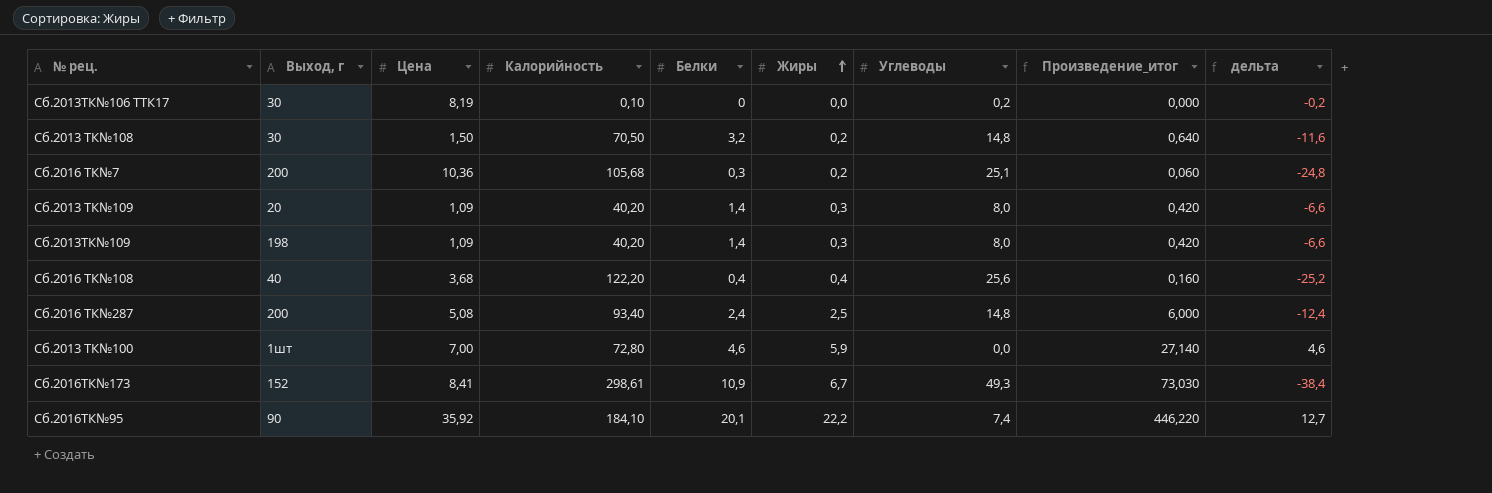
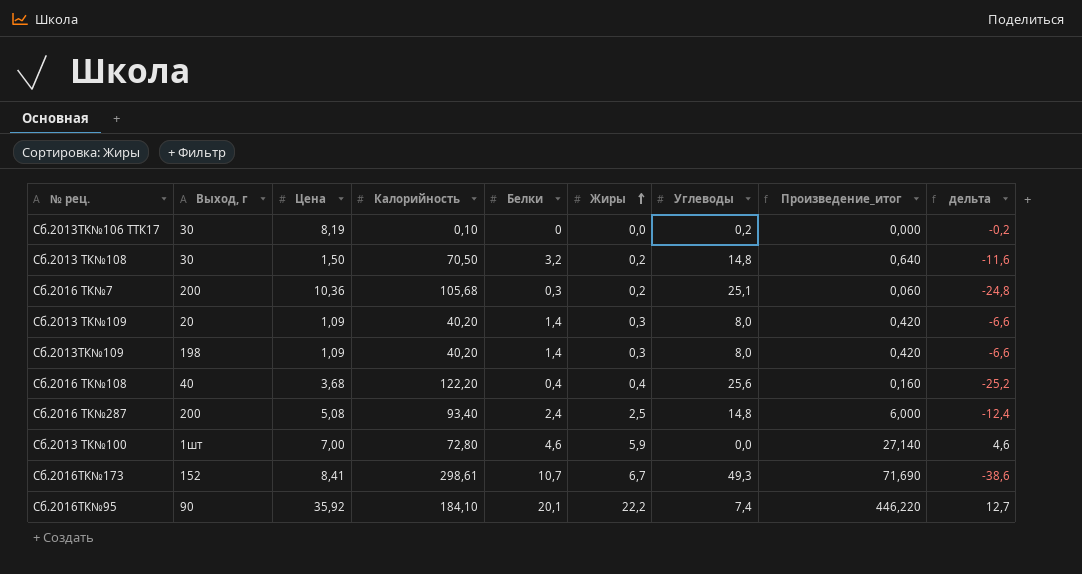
Сб.2016ТК№173 | Белки: 10,9 -> 10,7
Сб.2016ТК№173 | Произведение_итог: 73,030 -> 71,690
Сб.2016ТК№173 | дельта: -38,4 -> -38,6

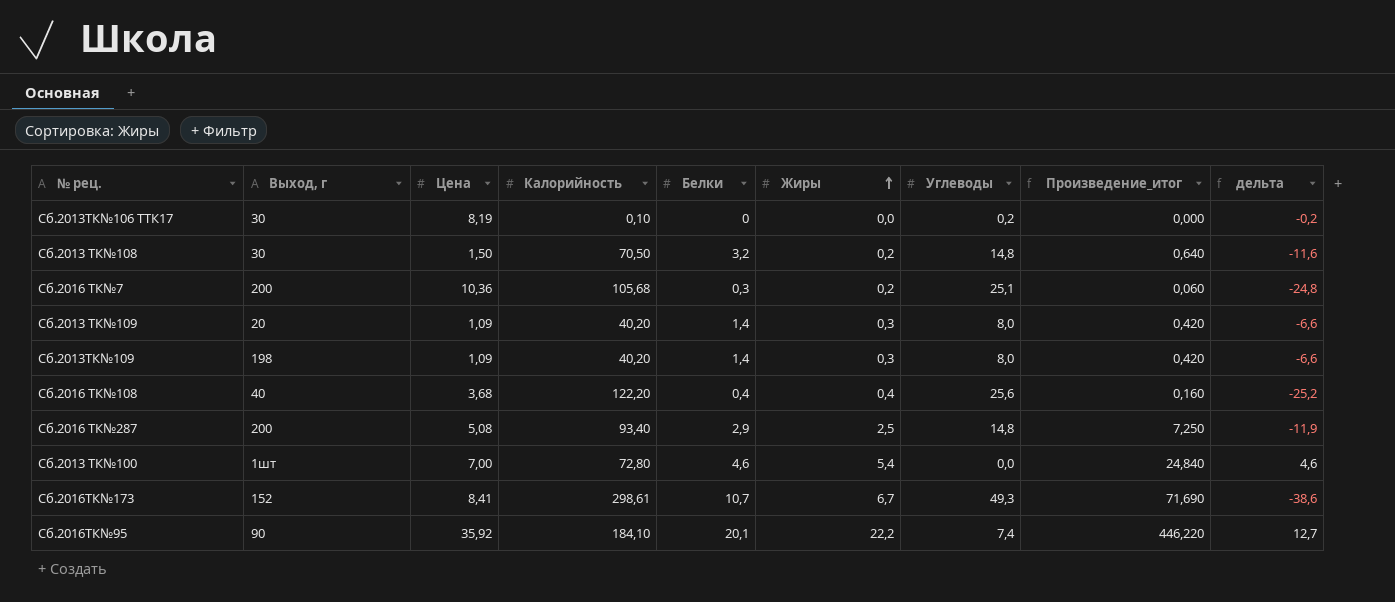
Сб.2016 ТК№287 | Белки: 2,4 -> 2,9
Сб.2016 ТК№287 | Произведение_итог: 6,000 -> 7,250
Сб.2016 ТК№287 | дельта: -12,4 -> -11,9
Сб.2013 ТК№100 | Жиры: 5,9 -> 5,4
Сб.2013 ТК№100 | Произведение_итог: 27,140 -> 24,840

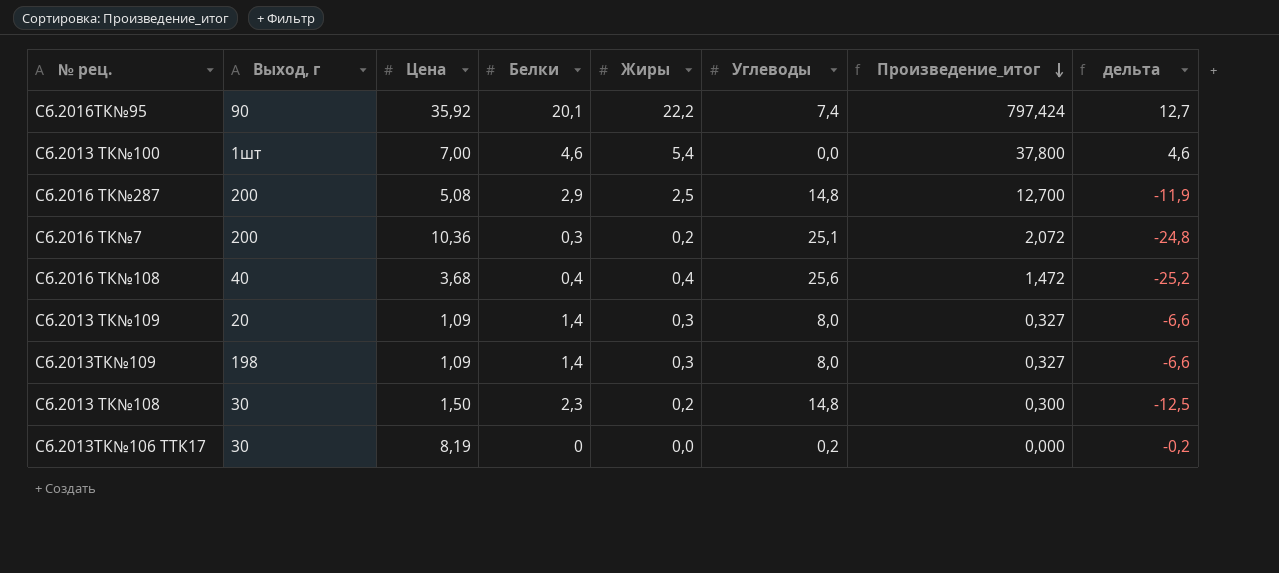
row order: Жиры ascending -> Произведение_итог descending
column Калорийность | position: 4 -> none
column Произведение_итог | formula: [Белки] * [Жиры] -> [Цена] * [Жиры]
row Сб.2016ТК№173: 152 | 8,41 | 298,61 | 10,7 | 6,7 | 49,3 | 71,690 | -38,6 -> none
Сб.2013 ТК№108 | Белки: 3,2 -> 2,3
Сб.2013 ТК№108 | дельта: -11,6 -> -12,5

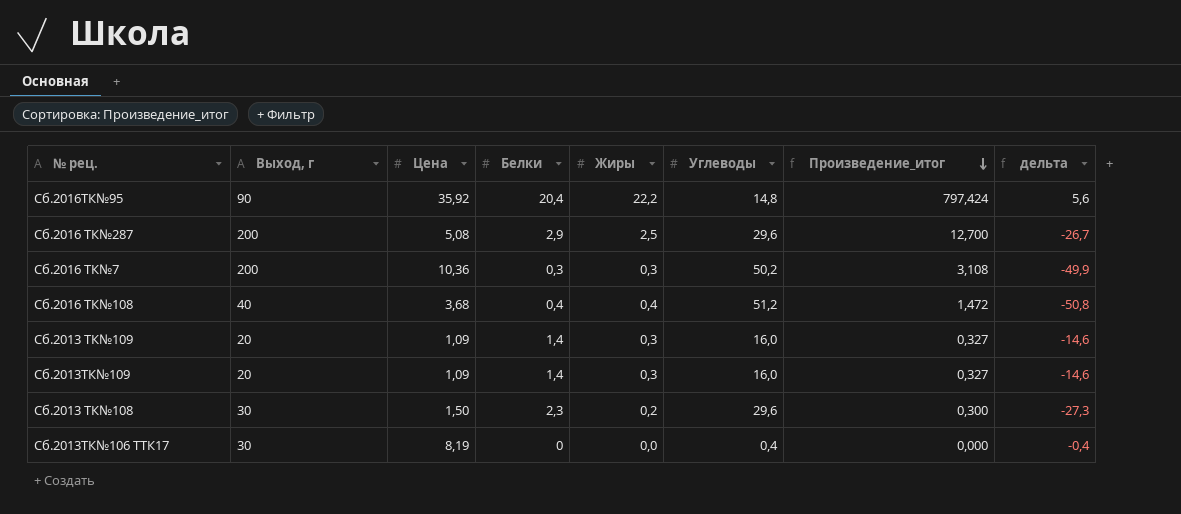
row Сб.2013 ТК№100: 1шт | 7,00 | 4,6 | 5,4 | 0,0 | 37,800 | 4,6 -> none
Сб.2016ТК№95 | Белки: 20,1 -> 20,4
Сб.2016ТК№95 | Углеводы: 7,4 -> 14,8
Сб.2016ТК№95 | дельта: 12,7 -> 5,6
Сб.2016 ТК№287 | Углеводы: 14,8 -> 29,6
Сб.2016 ТК№287 | дельта: -11,9 -> -26,7
Сб.2016 ТК№7 | Жиры: 0,2 -> 0,3
Сб.2016 ТК№7 | Углеводы: 25,1 -> 50,2
Сб.2016 ТК№7 | Произведение_итог: 2,072 -> 3,108
Сб.2016 ТК№7 | дельта: -24,8 -> -49,9
Сб.2016 ТК№108 | Углеводы: 25,6 -> 51,2
Сб.2016 ТК№108 | дельта: -25,2 -> -50,8
Сб.2013 ТК№109 | Углеводы: 8,0 -> 16,0
Сб.2013 ТК№109 | дельта: -6,6 -> -14,6
Сб.2013ТК№109 | Выход, г: 198 -> 20
Сб.2013ТК№109 | Углеводы: 8,0 -> 16,0
Сб.2013ТК№109 | дельта: -6,6 -> -14,6
Сб.2013 ТК№108 | Углеводы: 14,8 -> 29,6
Сб.2013 ТК№108 | дельта: -12,5 -> -27,3
Сб.2013ТК№106 ТТК17 | Углеводы: 0,2 -> 0,4
Сб.2013ТК№106 ТТК17 | дельта: -0,2 -> -0,4

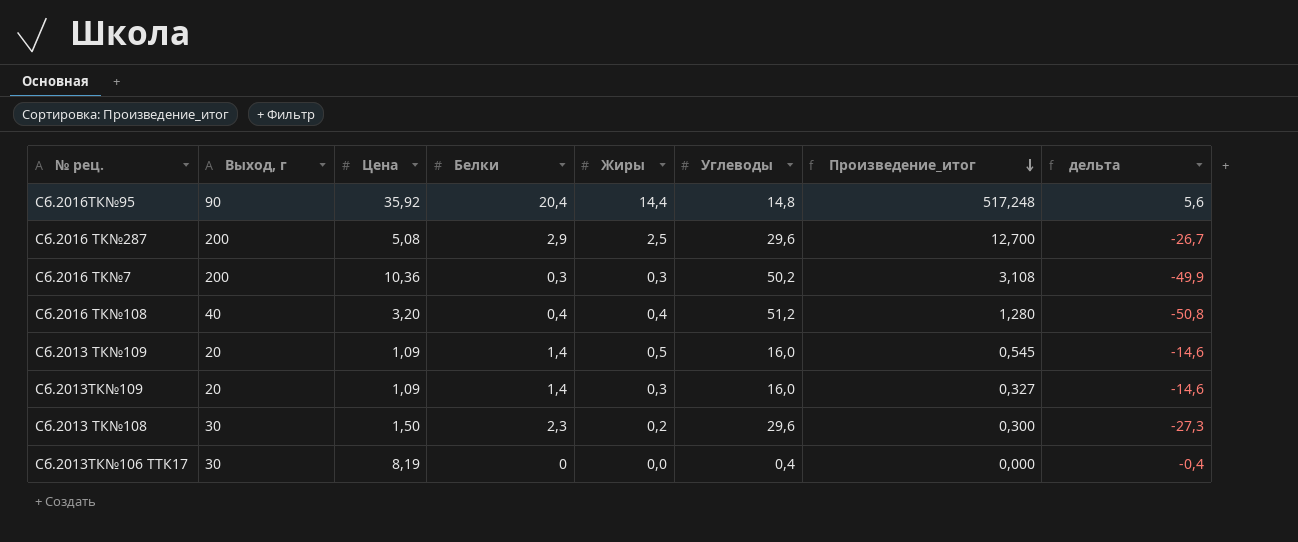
Сб.2016ТК№95 | Жиры: 22,2 -> 14,4
Сб.2016ТК№95 | Произведение_итог: 797,424 -> 517,248
Сб.2016 ТК№108 | Цена: 3,68 -> 3,20
Сб.2016 ТК№108 | Произведение_итог: 1,472 -> 1,280
Сб.2013 ТК№109 | Жиры: 0,3 -> 0,5
Сб.2013 ТК№109 | Произведение_итог: 0,327 -> 0,545

